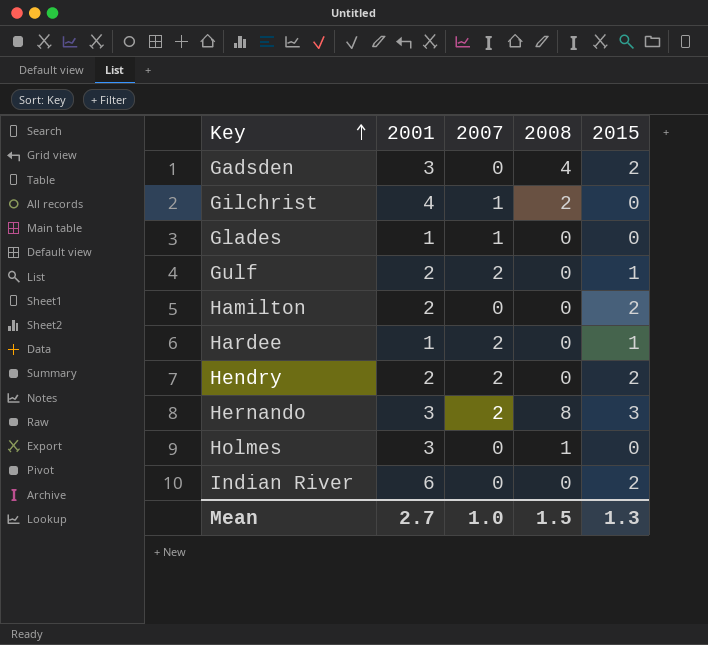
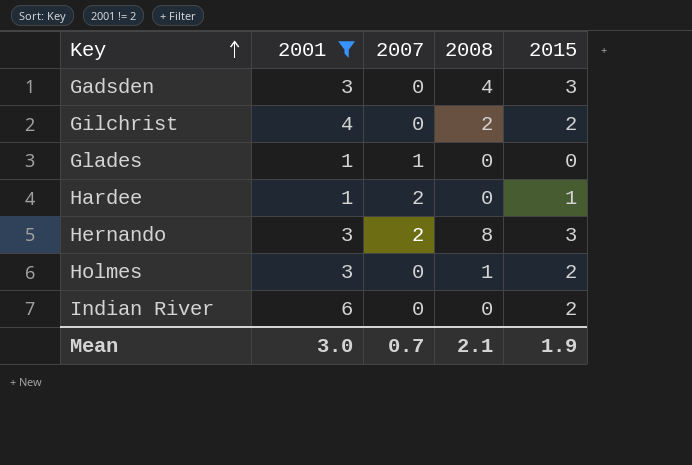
filter: none -> 2001 != 2
Gadsden | 2015: 2 -> 3
Gilchrist | 2007: 1 -> 0
Gilchrist | 2015: 0 -> 2
Holmes | 2015: 0 -> 2
Mean | 2001: 2.7 -> 3.0
Mean | 2007: 1.0 -> 0.7
Mean | 2008: 1.5 -> 2.1
Mean | 2015: 1.3 -> 1.9

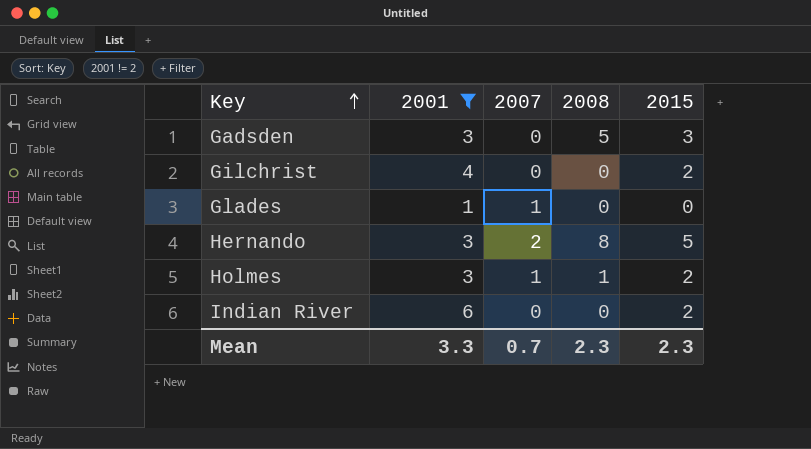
row Hardee: 1 | 2 | 0 | 1 -> none
Gadsden | 2008: 4 -> 5
Gilchrist | 2008: 2 -> 0
Hernando | 2015: 3 -> 5
Holmes | 2007: 0 -> 1
Mean | 2001: 3.0 -> 3.3
Mean | 2008: 2.1 -> 2.3
Mean | 2015: 1.9 -> 2.3

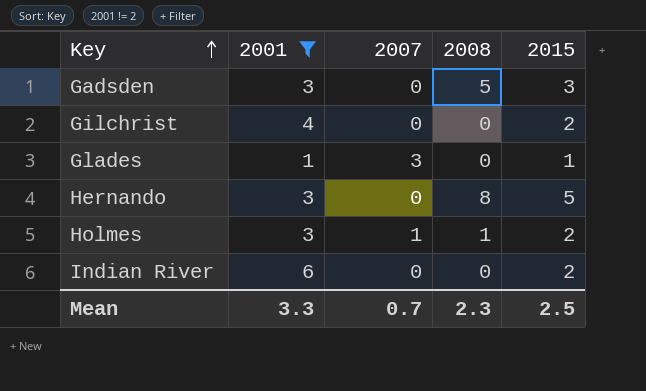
Glades | 2007: 1 -> 3
Glades | 2015: 0 -> 1
Hernando | 2007: 2 -> 0
Mean | 2015: 2.3 -> 2.5

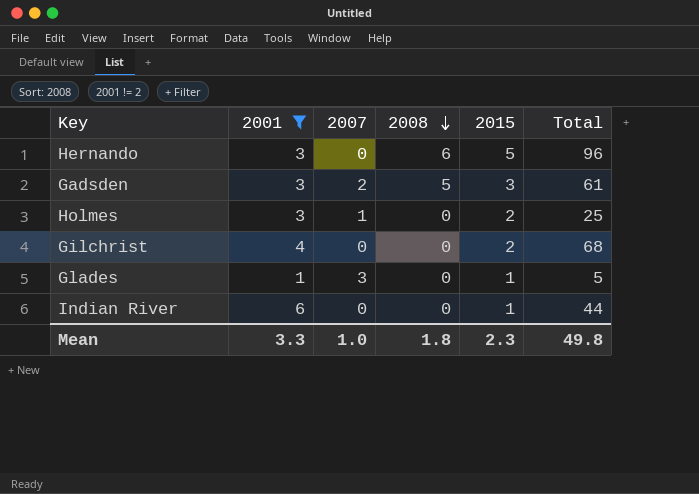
row order: Key ascending -> 2008 descending
column Total | position: none -> 6
Hernando | 2008: 8 -> 6
Gadsden | 2007: 0 -> 2
Holmes | 2008: 1 -> 0
Indian River | 2015: 2 -> 1
Mean | 2007: 0.7 -> 1.0
Mean | 2008: 2.3 -> 1.8
Mean | 2015: 2.5 -> 2.3

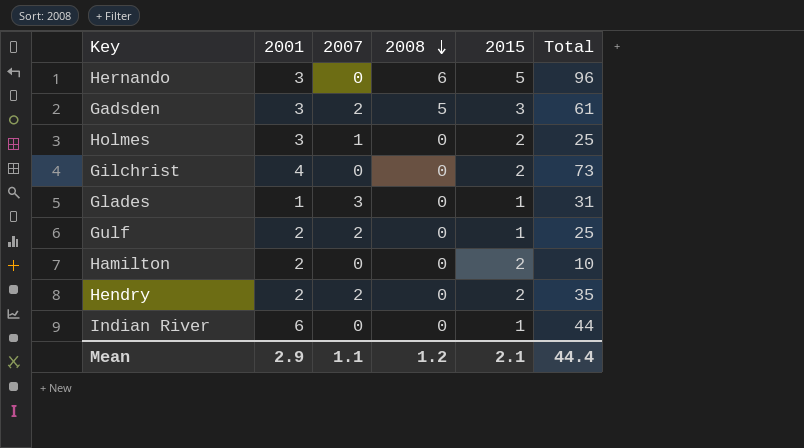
filter: 2001 != 2 -> none
Gilchrist | Total: 68 -> 73
Glades | Total: 5 -> 31
Mean | 2001: 3.3 -> 2.9
Mean | 2007: 1.0 -> 1.1
Mean | 2008: 1.8 -> 1.2
Mean | 2015: 2.3 -> 2.1
Mean | Total: 49.8 -> 44.4

